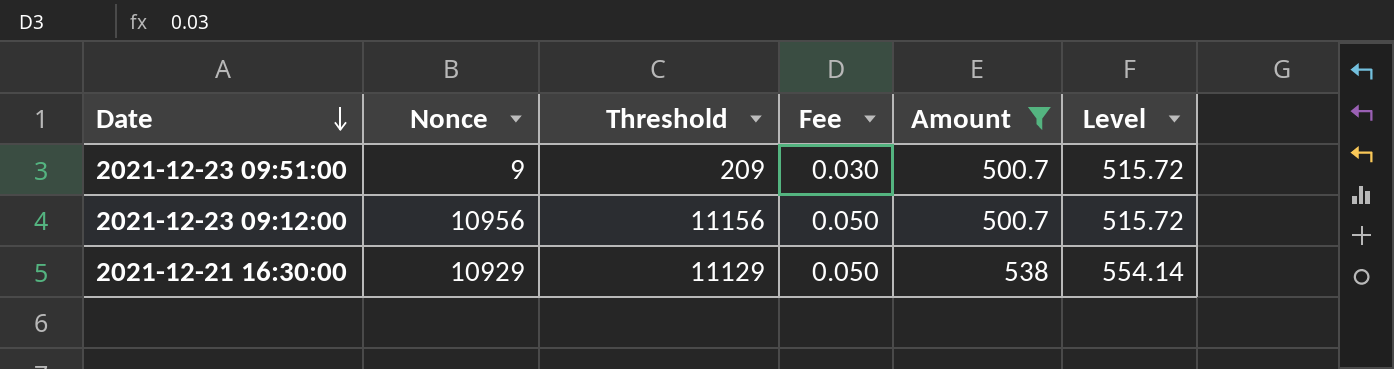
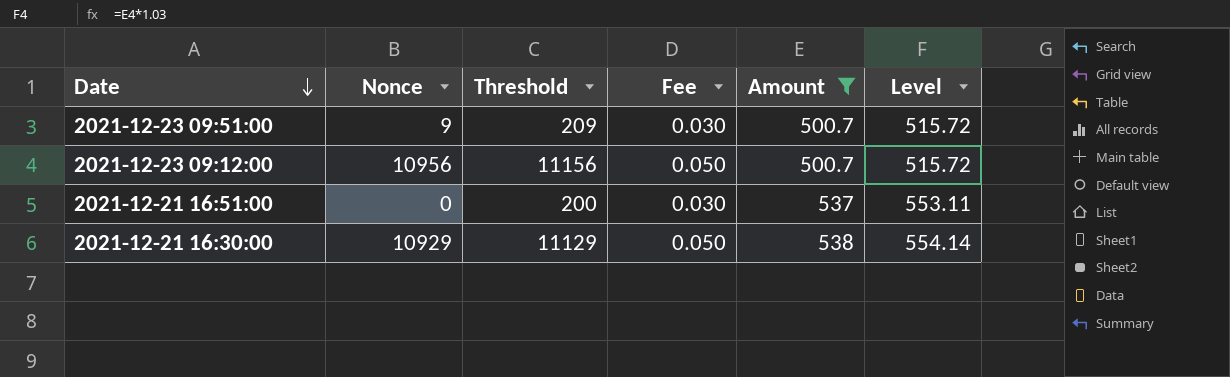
row 2021-12-21 16:51:00: none -> 0 | 200 | 0.030 | 537 | 553.11

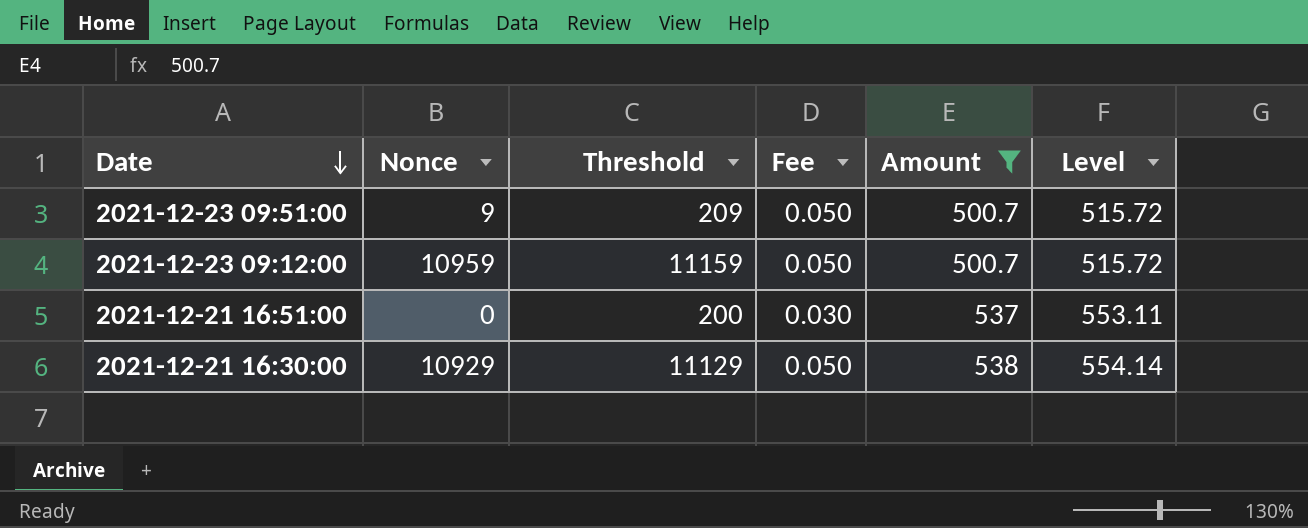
2021-12-23 09:51:00 | Fee: 0.030 -> 0.050
2021-12-23 09:12:00 | Nonce: 10956 -> 10959
2021-12-23 09:12:00 | Threshold: 11156 -> 11159

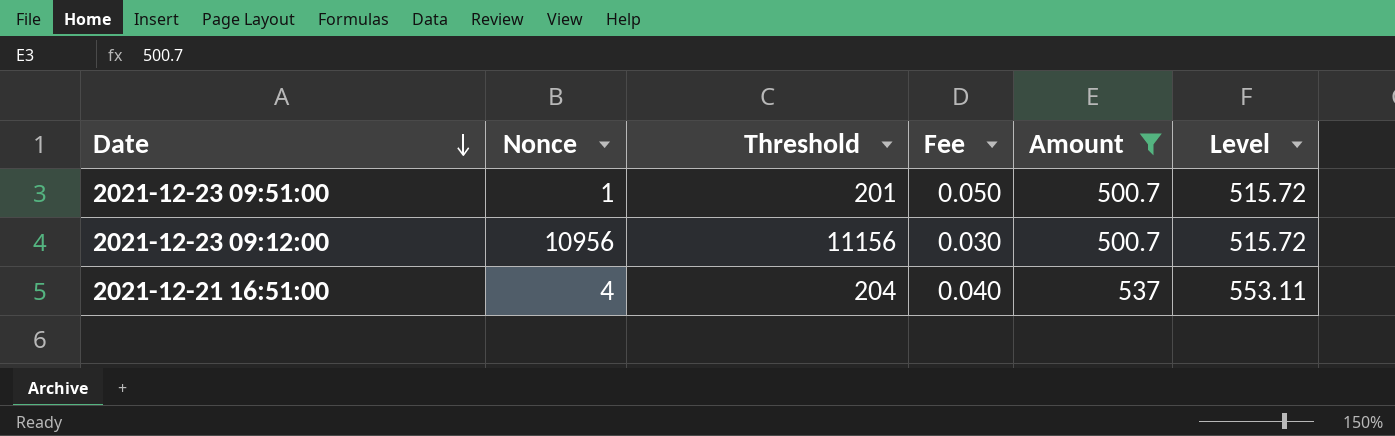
row 2021-12-21 16:30:00: 10929 | 11129 | 0.050 | 538 | 554.14 -> none
2021-12-23 09:51:00 | Nonce: 9 -> 1
2021-12-23 09:51:00 | Threshold: 209 -> 201
2021-12-23 09:12:00 | Nonce: 10959 -> 10956
2021-12-23 09:12:00 | Threshold: 11159 -> 11156
2021-12-23 09:12:00 | Fee: 0.050 -> 0.030
2021-12-21 16:51:00 | Nonce: 0 -> 4
2021-12-21 16:51:00 | Threshold: 200 -> 204
2021-12-21 16:51:00 | Fee: 0.030 -> 0.040

